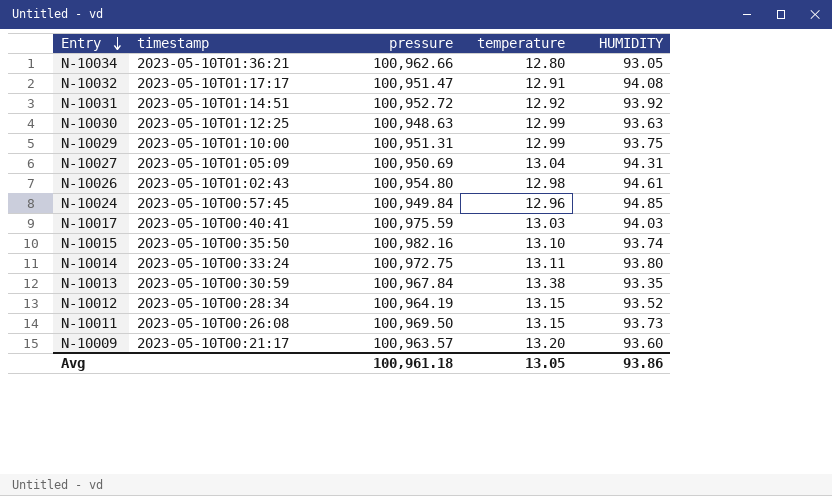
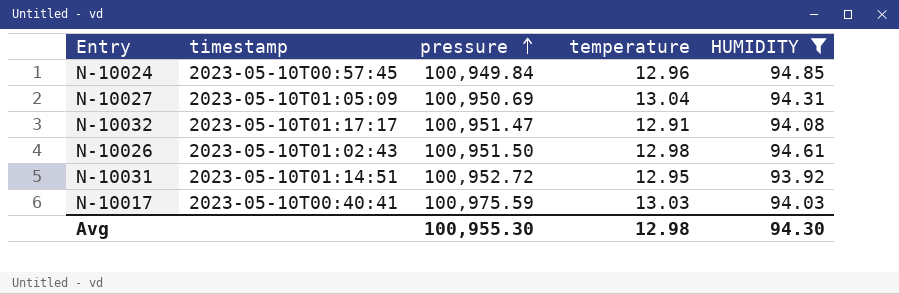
filter: none -> HUMIDITY >= 93.92
row order: Entry descending -> pressure ascending
N-10026 | pressure: 100,954.80 -> 100,951.50
N-10031 | temperature: 12.92 -> 12.95
Avg | pressure: 100,961.18 -> 100,955.30
Avg | temperature: 13.05 -> 12.98
Avg | HUMIDITY: 93.86 -> 94.30

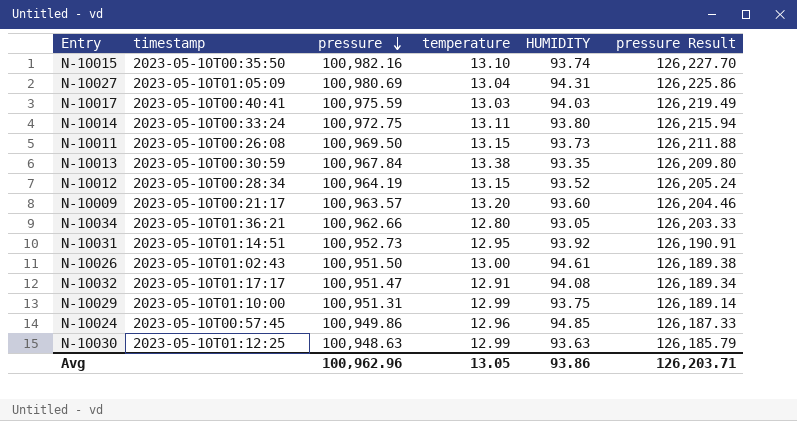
filter: HUMIDITY >= 93.92 -> none
row order: pressure ascending -> pressure descending
column pressure Result | formula: none -> [pressure] * 1.25
N-10027 | pressure: 100,950.69 -> 100,980.69
N-10031 | pressure: 100,952.72 -> 100,952.73
N-10026 | temperature: 12.98 -> 13.00
N-10024 | pressure: 100,949.84 -> 100,949.86
Avg | pressure: 100,955.30 -> 100,962.96
Avg | temperature: 12.98 -> 13.05
Avg | HUMIDITY: 94.30 -> 93.86

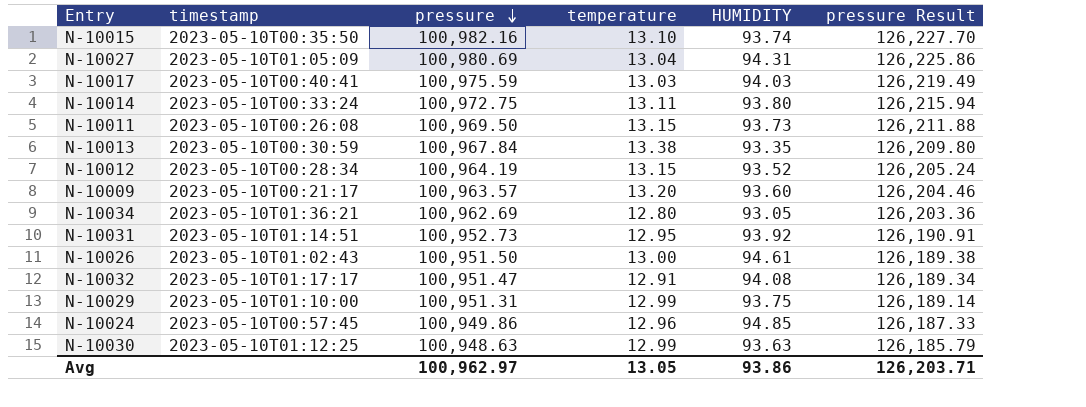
N-10034 | pressure: 100,962.66 -> 100,962.69
N-10034 | pressure Result: 126,203.33 -> 126,203.36
Avg | pressure: 100,962.96 -> 100,962.97

